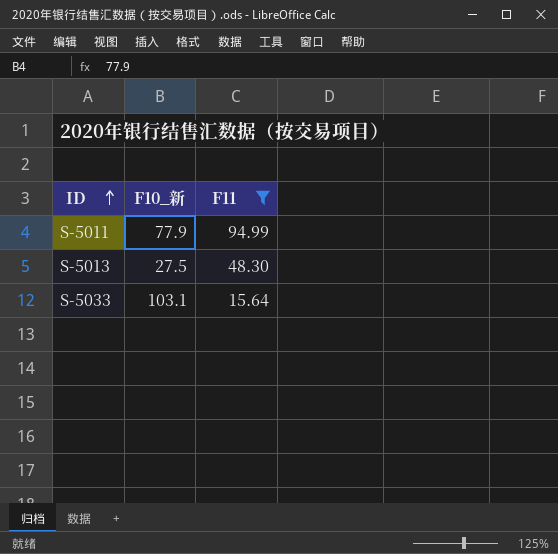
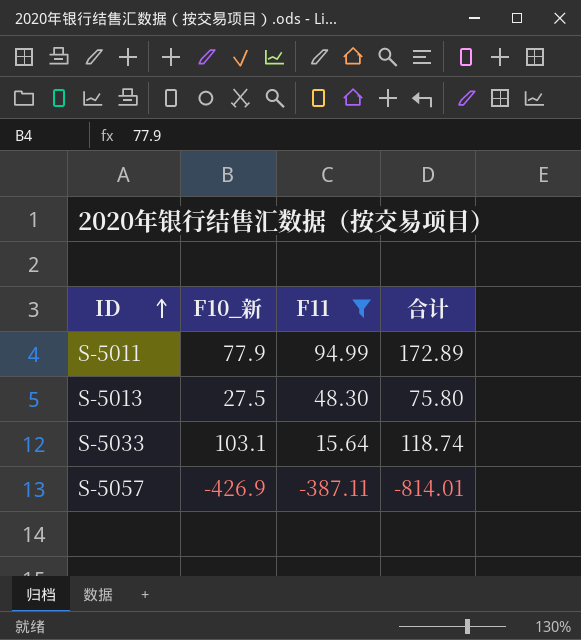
column 合计 | formula: none -> [F10_新] + [F11]
row S-5057: none -> -426.9 | -387.11 | -814.01

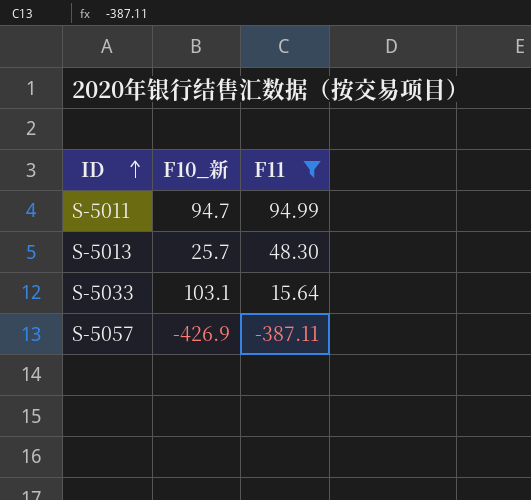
column 合计 | formula: [F10_新] + [F11] -> none
S-5011 | F10_新: 77.9 -> 94.7
S-5013 | F10_新: 27.5 -> 25.7

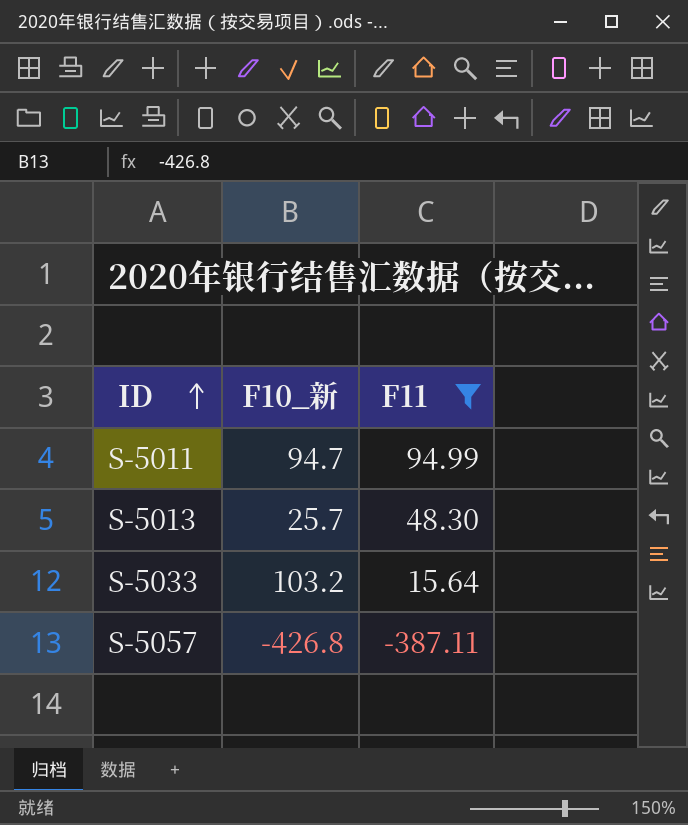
S-5033 | F10_新: 103.1 -> 103.2
S-5057 | F10_新: -426.9 -> -426.8

